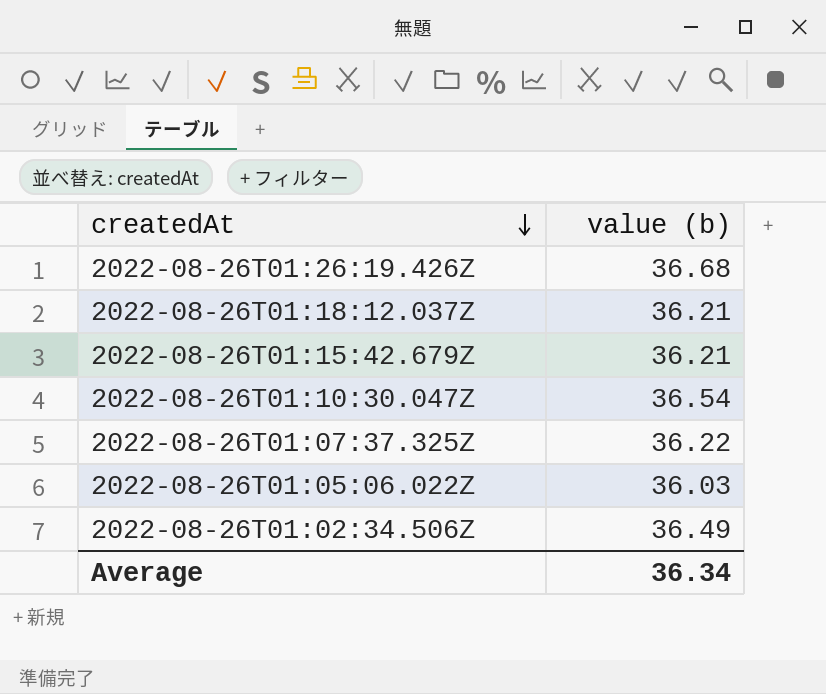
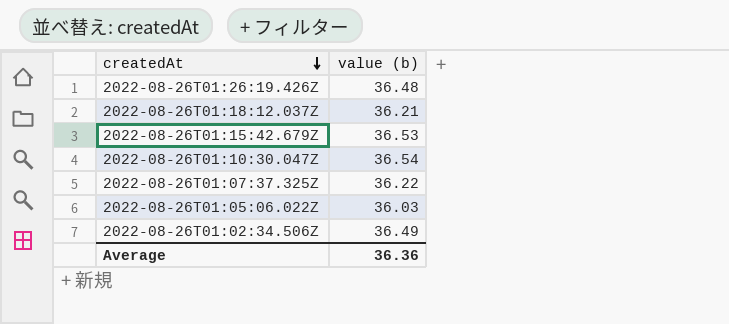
2022-08-26T01:26:19.426Z | value (b): 36.68 -> 36.48
2022-08-26T01:15:42.679Z | value (b): 36.21 -> 36.53
Average | value (b): 36.34 -> 36.36

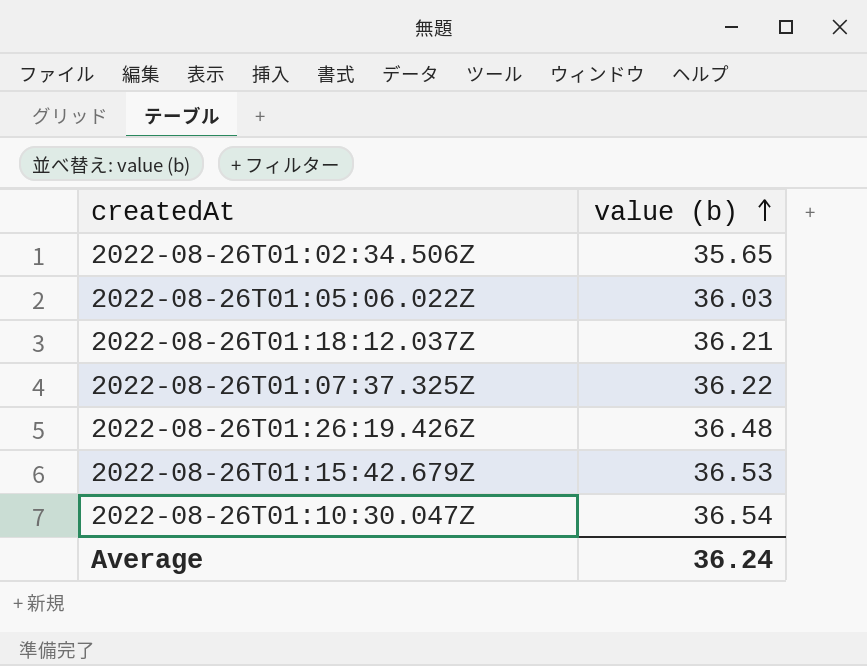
row order: createdAt descending -> value (b) ascending
2022-08-26T01:02:34.506Z | value (b): 36.49 -> 35.65
Average | value (b): 36.36 -> 36.24

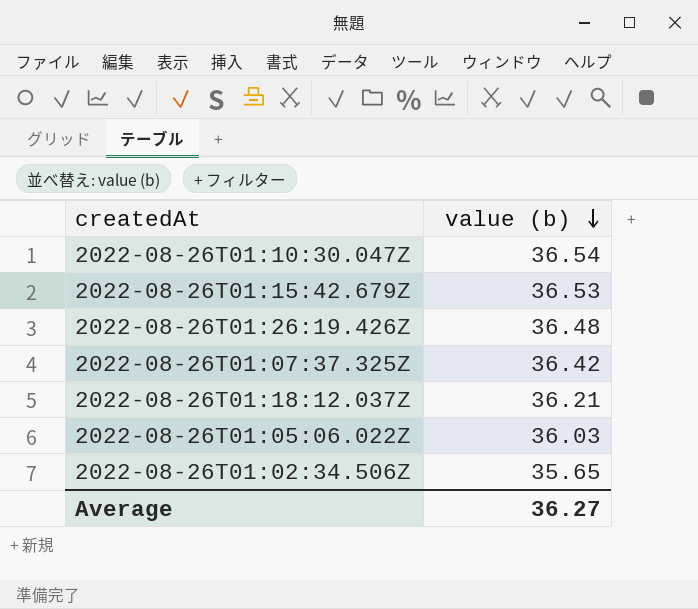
row order: value (b) ascending -> value (b) descending
2022-08-26T01:07:37.325Z | value (b): 36.22 -> 36.42
Average | value (b): 36.24 -> 36.27

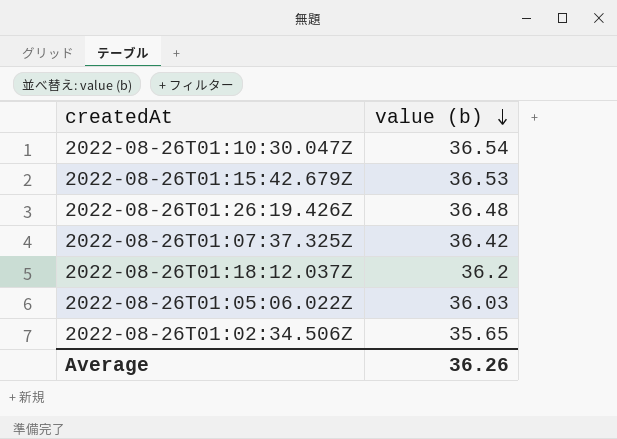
2022-08-26T01:18:12.037Z | value (b): 36.21 -> 36.2
Average | value (b): 36.27 -> 36.26

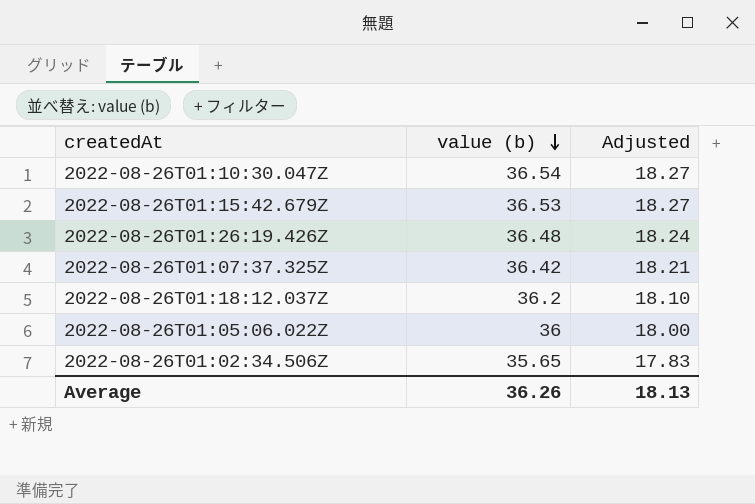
column Adjusted | formula: none -> [value (b)] * 0.5
2022-08-26T01:05:06.022Z | value (b): 36.03 -> 36

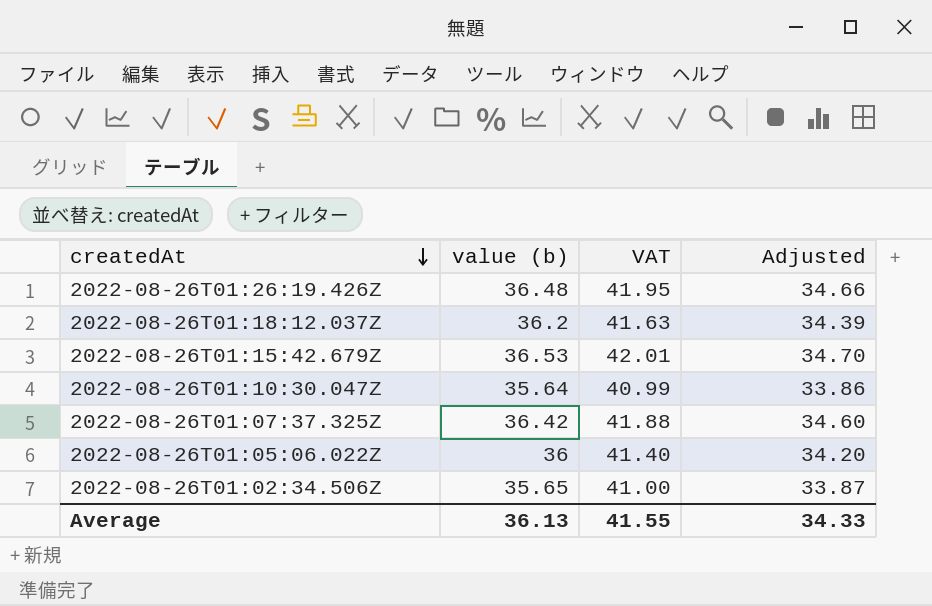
row order: value (b) descending -> createdAt descending
column VAT | formula: none -> [value (b)] * 1.15
column Adjusted | formula: [value (b)] * 0.5 -> [value (b)] * 0.95
2022-08-26T01:10:30.047Z | value (b): 36.54 -> 35.64
Average | value (b): 36.26 -> 36.13
Average | Adjusted: 18.13 -> 34.33

